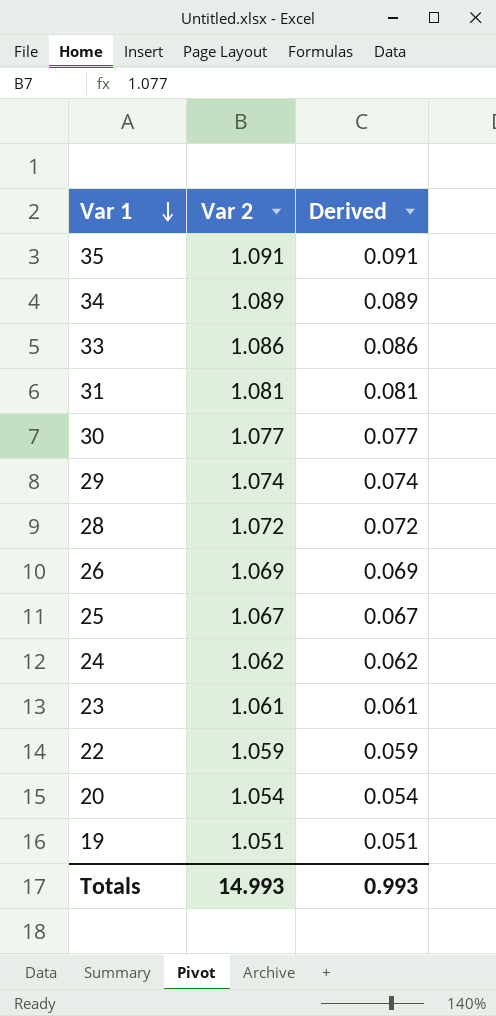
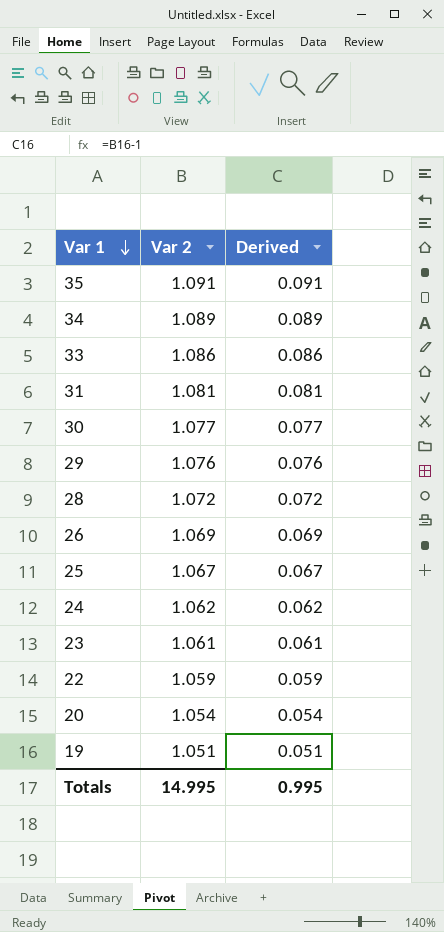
29 | Var 2: 1.074 -> 1.076
29 | Derived: 0.074 -> 0.076
Totals | Var 2: 14.993 -> 14.995
Totals | Derived: 0.993 -> 0.995

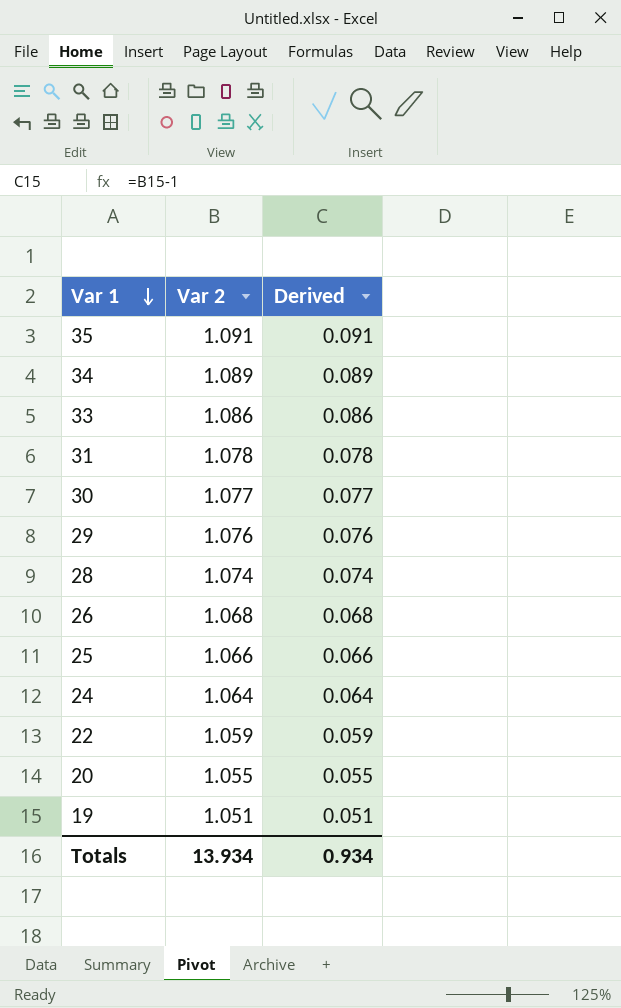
row 23: 1.061 | 0.061 -> none
31 | Var 2: 1.081 -> 1.078
31 | Derived: 0.081 -> 0.078
28 | Var 2: 1.072 -> 1.074
28 | Derived: 0.072 -> 0.074
26 | Var 2: 1.069 -> 1.068
26 | Derived: 0.069 -> 0.068
25 | Var 2: 1.067 -> 1.066
25 | Derived: 0.067 -> 0.066
24 | Var 2: 1.062 -> 1.064
24 | Derived: 0.062 -> 0.064
20 | Var 2: 1.054 -> 1.055
20 | Derived: 0.054 -> 0.055
Totals | Var 2: 14.995 -> 13.934
Totals | Derived: 0.995 -> 0.934

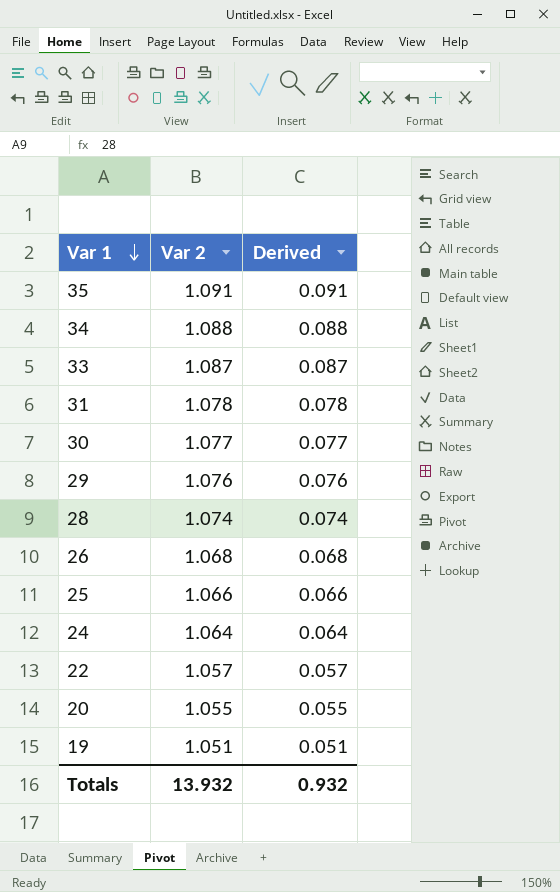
34 | Var 2: 1.089 -> 1.088
34 | Derived: 0.089 -> 0.088
33 | Var 2: 1.086 -> 1.087
33 | Derived: 0.086 -> 0.087
22 | Var 2: 1.059 -> 1.057
22 | Derived: 0.059 -> 0.057
Totals | Var 2: 13.934 -> 13.932
Totals | Derived: 0.934 -> 0.932

